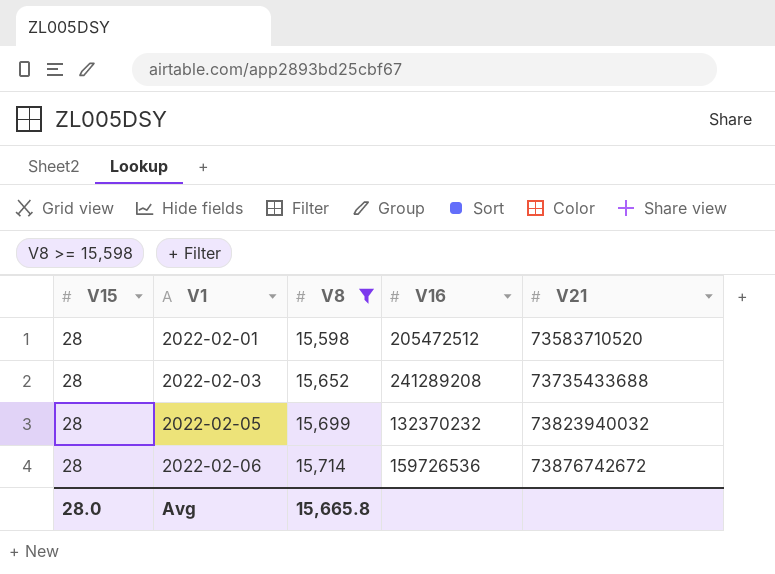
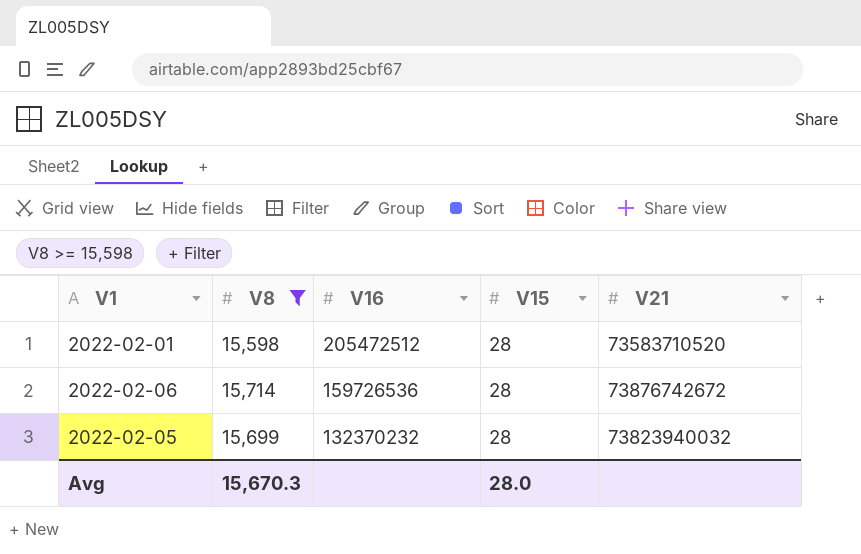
row order: V1 ascending -> V16 descending
column V15 | position: 1 -> 4
row 2022-02-03: 28 | 15,652 | 241289208 | 73735433688 -> none
Avg | V8: 15,665.8 -> 15,670.3

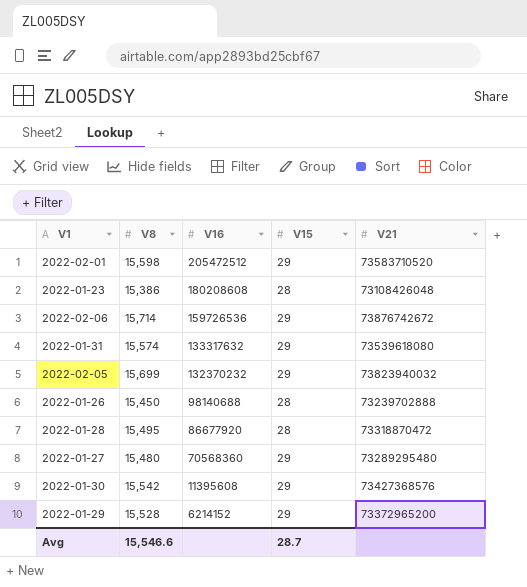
filter: V8 >= 15,598 -> none
2022-02-01 | V15: 28 -> 29
2022-02-06 | V15: 28 -> 29
2022-02-05 | V15: 28 -> 29
Avg | V8: 15,670.3 -> 15,546.6
Avg | V15: 28.0 -> 28.7

